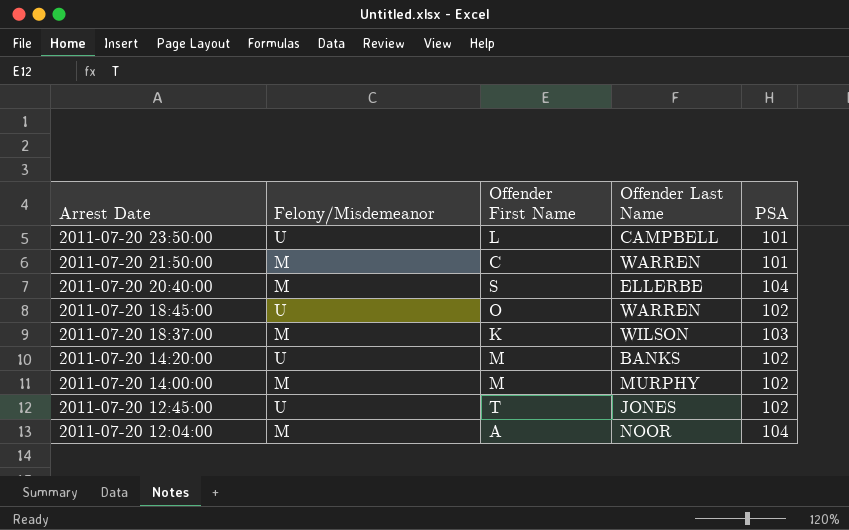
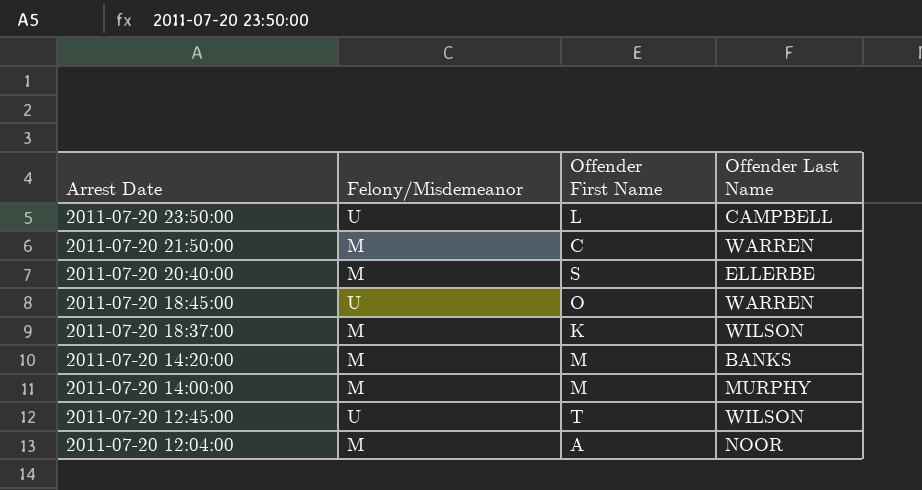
column PSA | position: 5 -> none
2011-07-20 14:20:00 | Felony/Misdemeanor: U -> M
2011-07-20 12:45:00 | Offender Last Name: JONES -> WILSON

